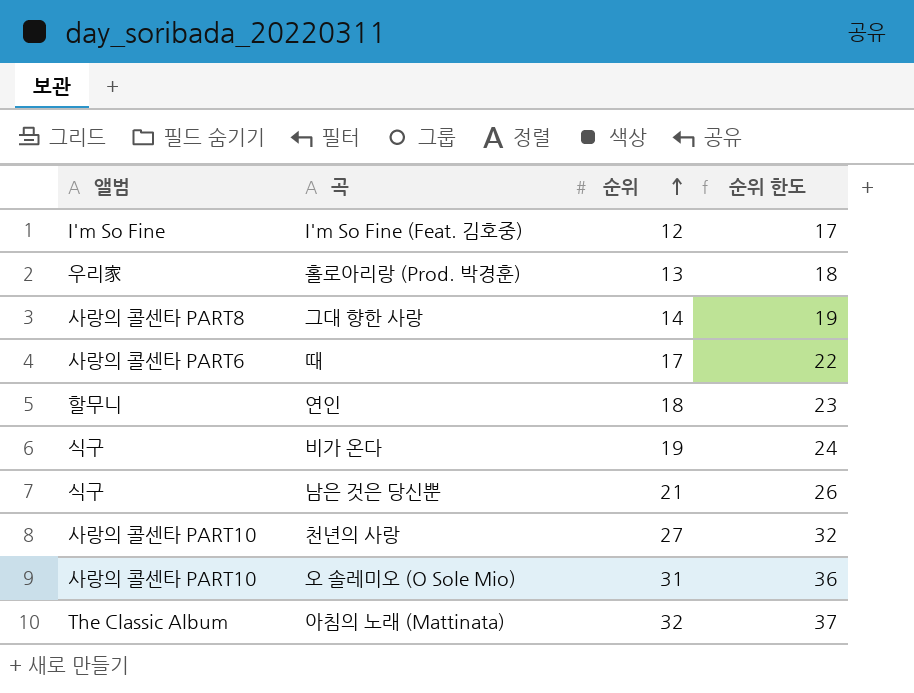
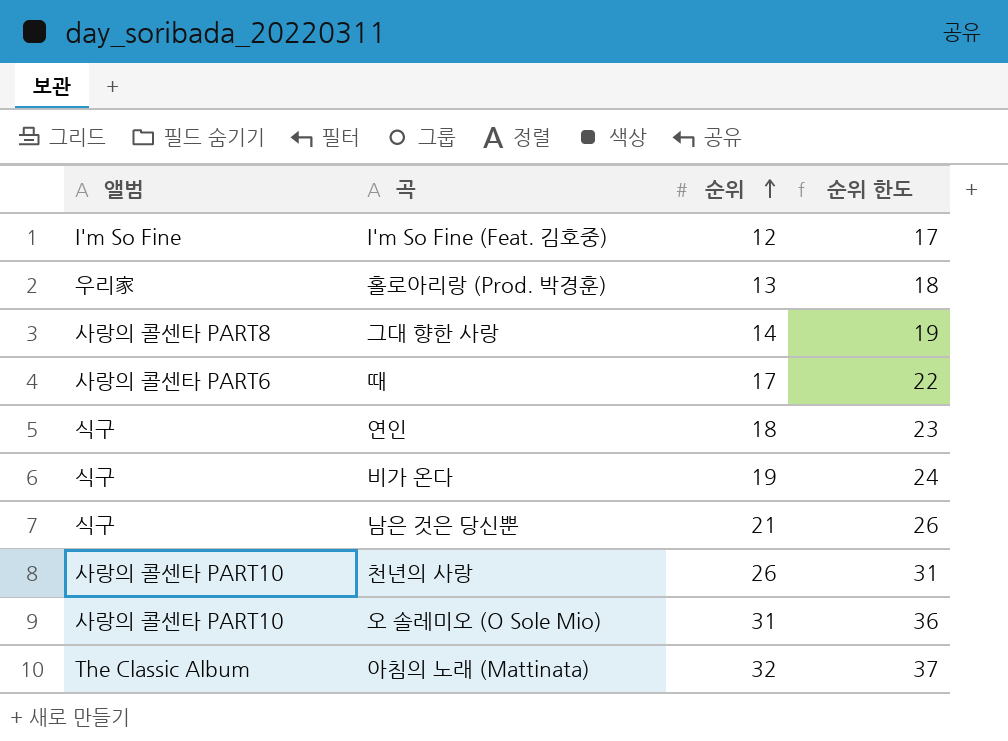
연인 | 앨범: 할무니 -> 식구
천년의 사랑 | 순위: 27 -> 26
천년의 사랑 | 순위 한도: 32 -> 31

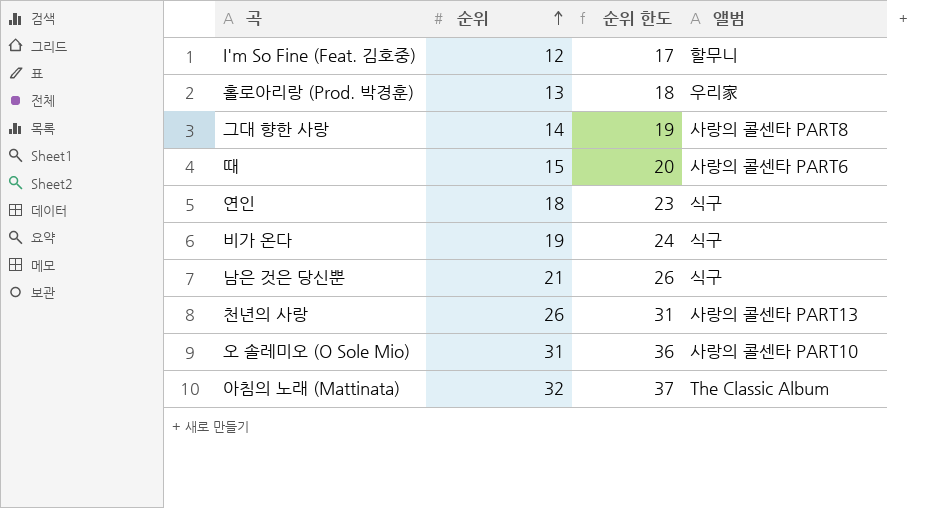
column 앨범 | position: 1 -> 4
I'm So Fine (Feat. 김호중) | 앨범: I'm So Fine -> 할무니
때 | 순위: 17 -> 15
때 | 순위 한도: 22 -> 20
천년의 사랑 | 앨범: 사랑의 콜센타 PART10 -> 사랑의 콜센타 PART13

